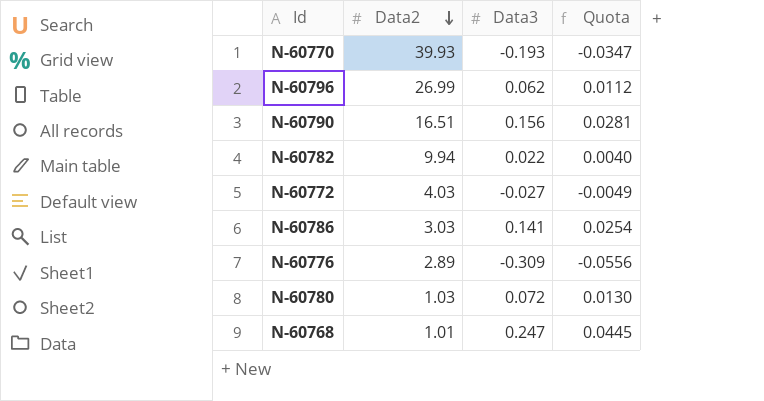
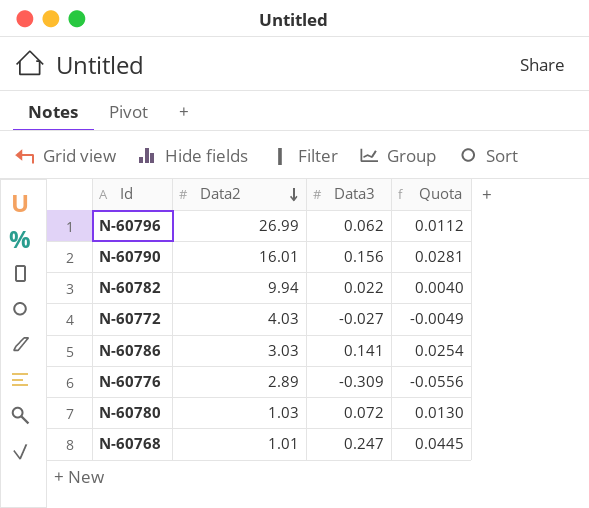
row N-60770: 39.93 | -0.193 | -0.0347 -> none
N-60790 | Data2: 16.51 -> 16.01

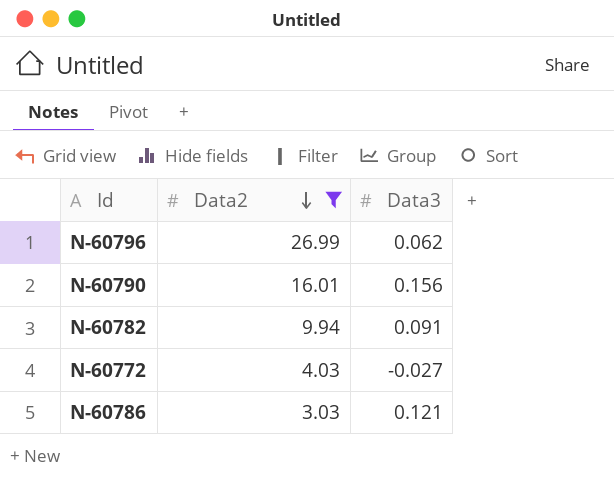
filter: none -> Data2 >= 3.03
column Quota | formula: [Data3] * 0.18 -> none
N-60782 | Data3: 0.022 -> 0.091
N-60786 | Data3: 0.141 -> 0.121

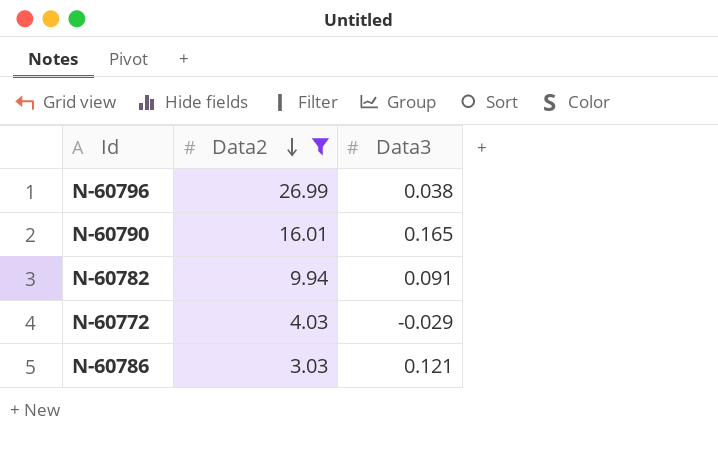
N-60796 | Data3: 0.062 -> 0.038
N-60790 | Data3: 0.156 -> 0.165
N-60772 | Data3: -0.027 -> -0.029

